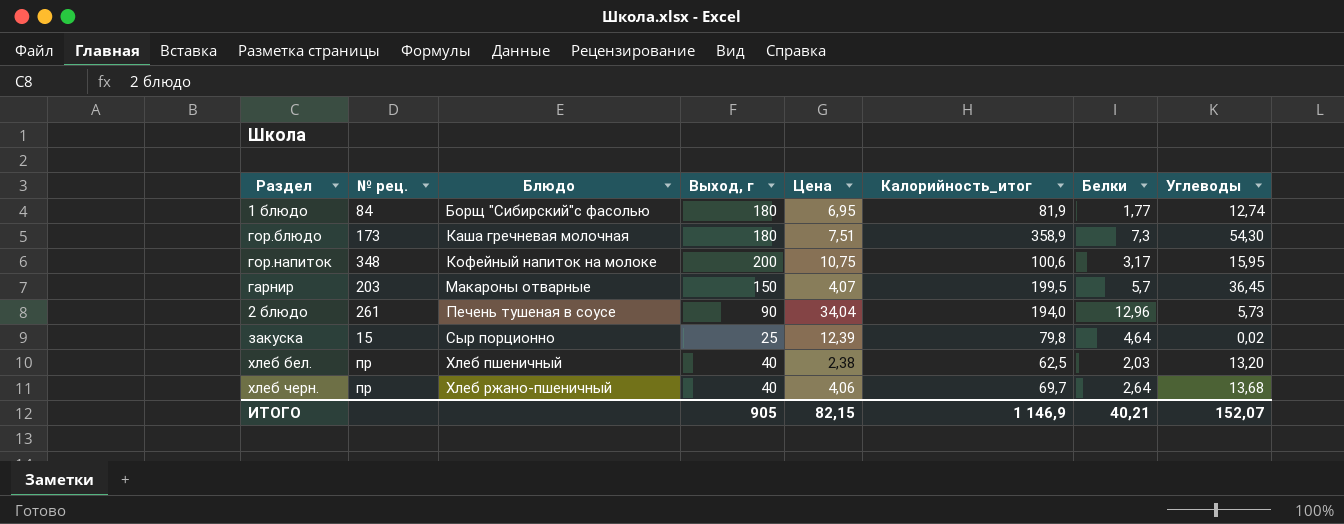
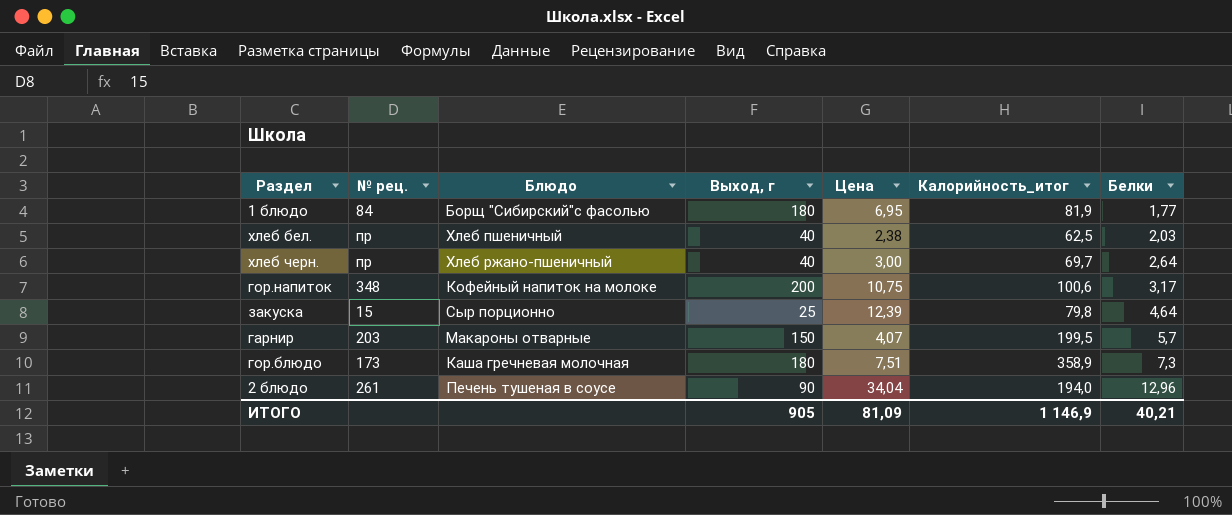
row order: Блюдо ascending -> Белки ascending
column Углеводы | position: 8 -> none
хлеб черн. | Цена: 4,06 -> 3,00
ИТОГО | Цена: 82,15 -> 81,09

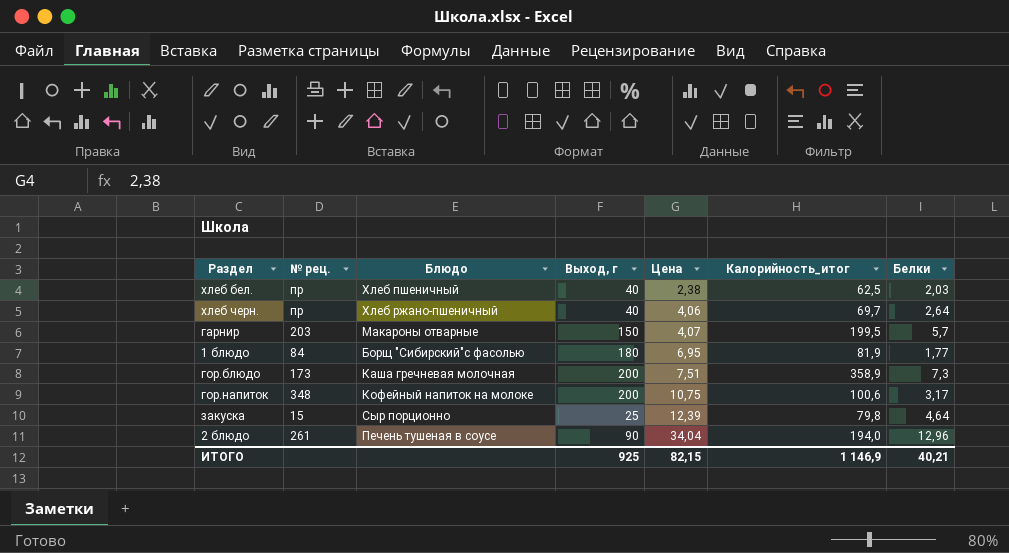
row order: Белки ascending -> Цена ascending
хлеб черн. | Цена: 3,00 -> 4,06
гор.блюдо | Выход, г: 180 -> 200
ИТОГО | Выход, г: 905 -> 925
ИТОГО | Цена: 81,09 -> 82,15

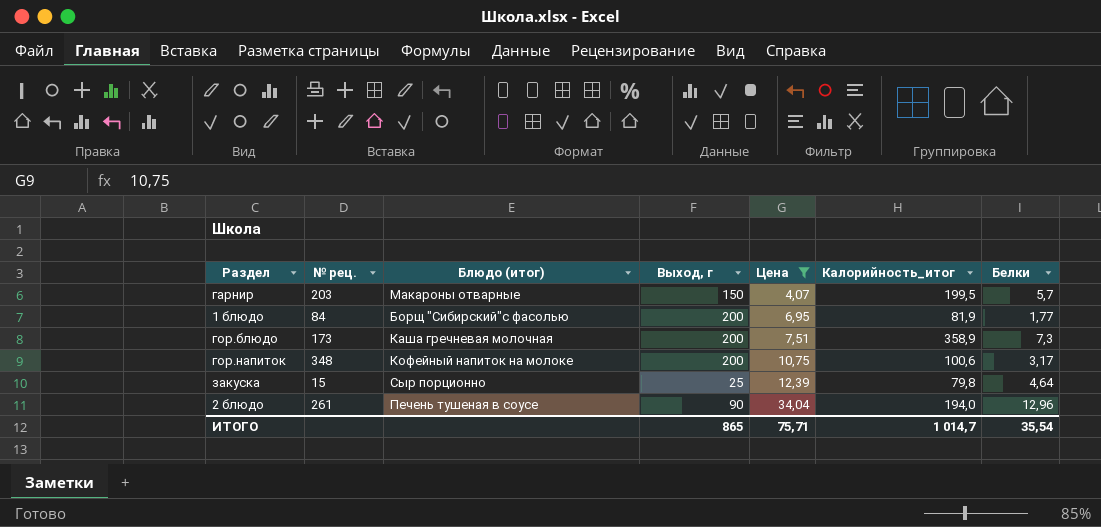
filter: none -> Цена >= 4,07
column name: Блюдо -> Блюдо (итог)
1 блюдо | Выход, г: 180 -> 200
ИТОГО | Выход, г: 925 -> 865
ИТОГО | Цена: 82,15 -> 75,71
ИТОГО | Калорийность_итог: 1 146,9 -> 1 014,7
ИТОГО | Белки: 40,21 -> 35,54

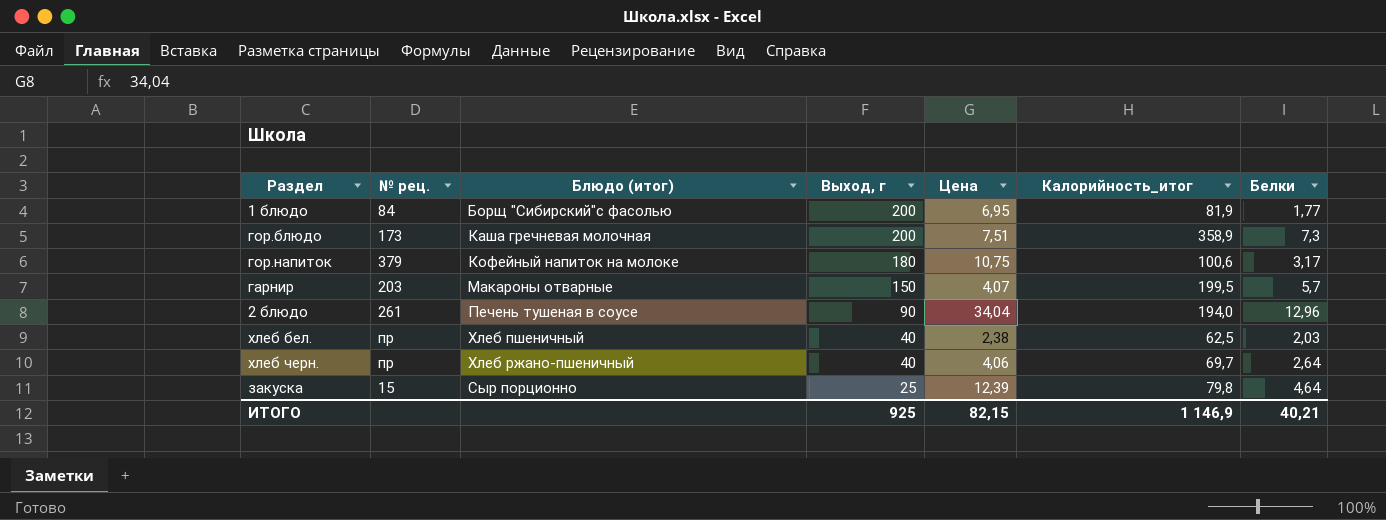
filter: Цена >= 4,07 -> none
row order: Цена ascending -> Выход, г descending
гор.напиток | № рец.: 348 -> 379
гор.напиток | Выход, г: 200 -> 180
ИТОГО | Выход, г: 865 -> 925
ИТОГО | Цена: 75,71 -> 82,15
ИТОГО | Калорийность_итог: 1 014,7 -> 1 146,9
ИТОГО | Белки: 35,54 -> 40,21

